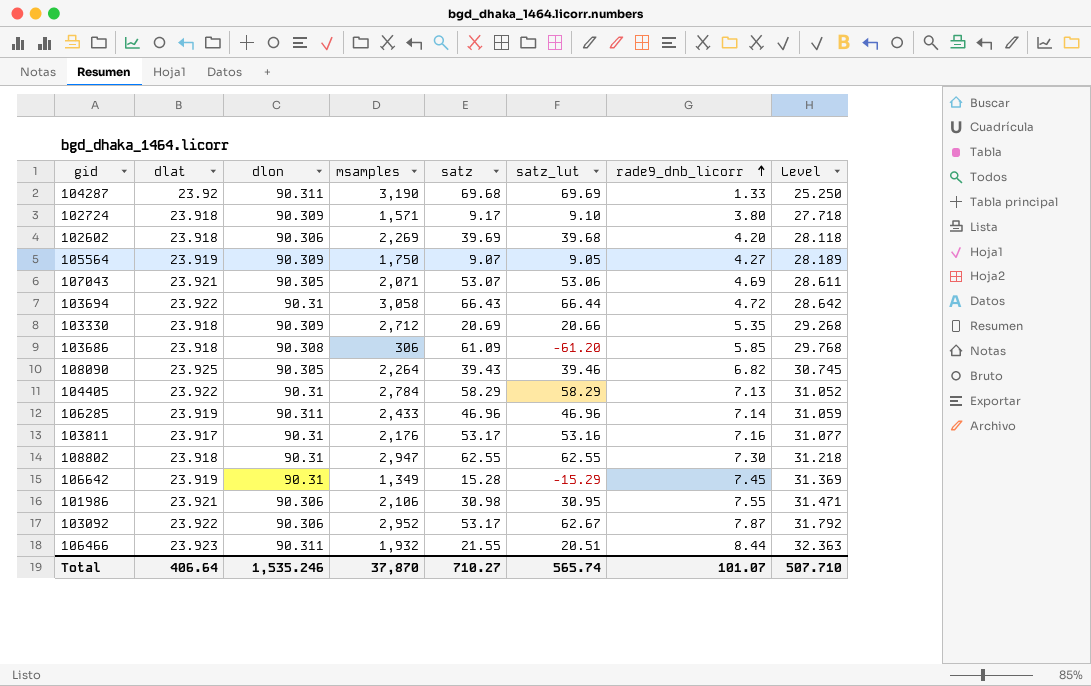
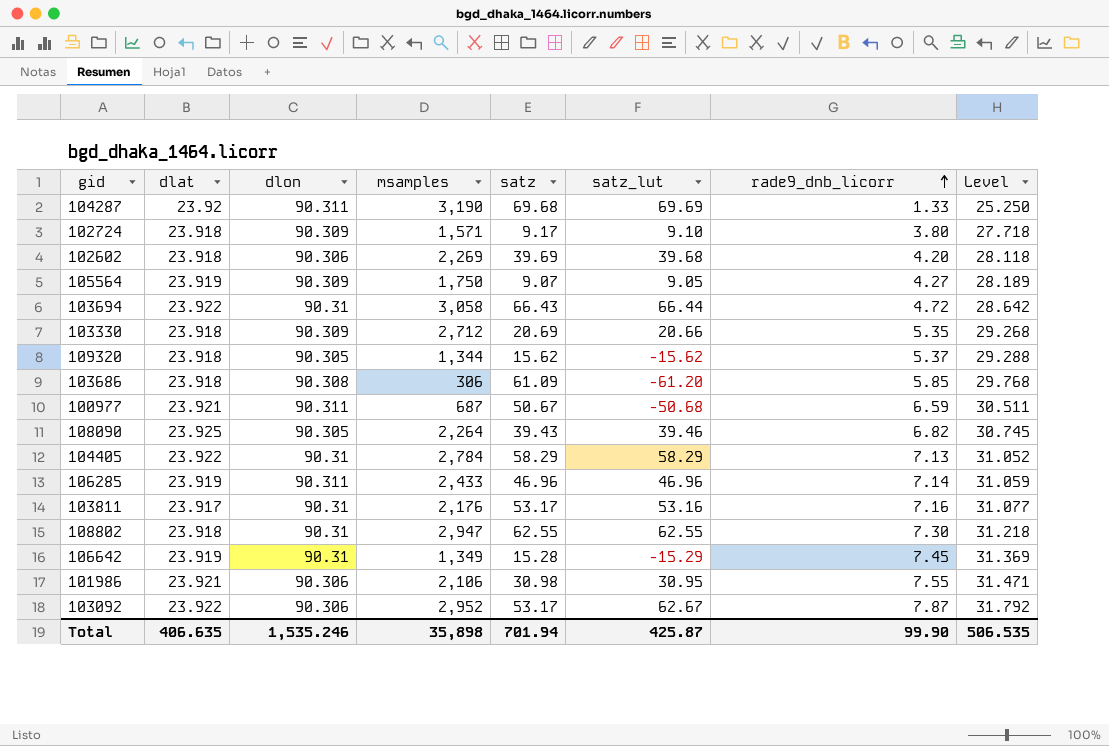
row 107043: 23.921 | 90.305 | 2,071 | 53.07 | 53.06 | 4.69 | 28.611 -> none
row 106466: 23.923 | 90.311 | 1,932 | 21.55 | 20.51 | 8.44 | 32.363 -> none
row 109320: none -> 23.918 | 90.305 | 1,344 | 15.62 | -15.62 | 5.37 | 29.288
row 100977: none -> 23.921 | 90.311 | 687 | 50.67 | -50.68 | 6.59 | 30.511
Total | dlat: 406.64 -> 406.635
Total | msamples: 37,870 -> 35,898
Total | satz: 710.27 -> 701.94
Total | satz_lut: 565.74 -> 425.87
Total | rade9_dnb_licorr: 101.07 -> 99.90
Total | Level: 507.710 -> 506.535

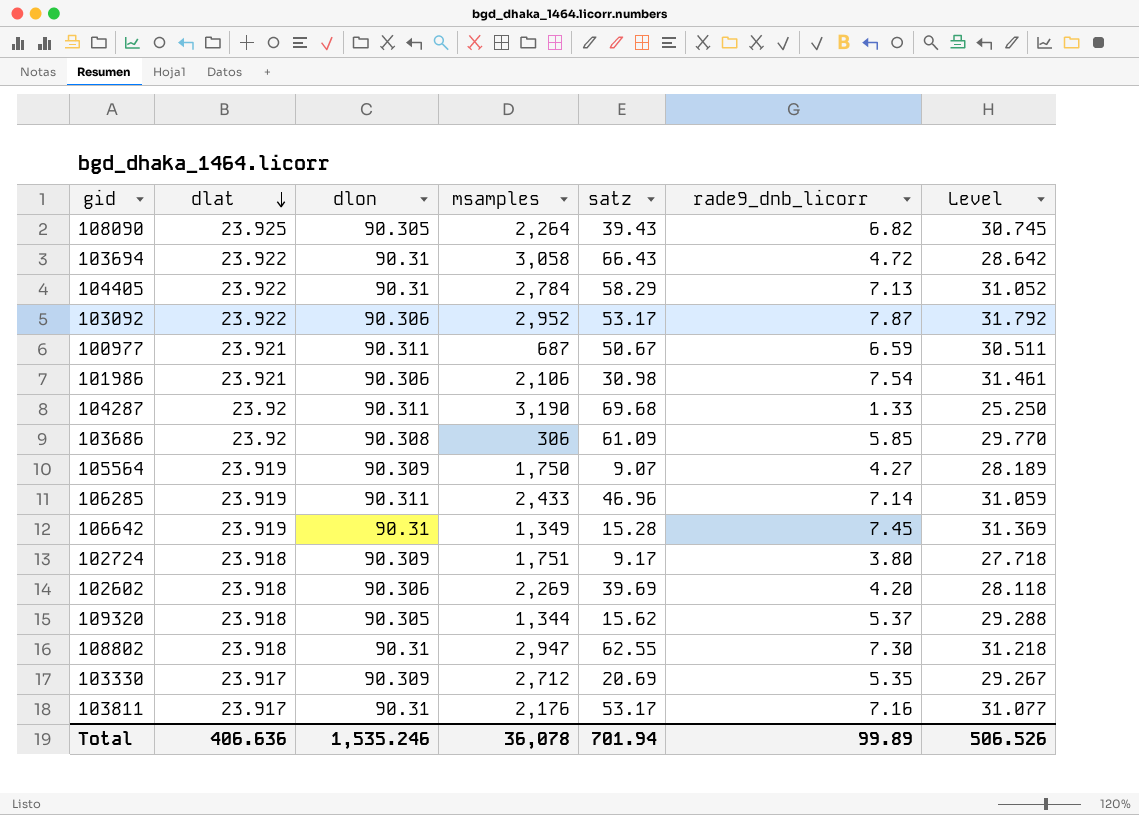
row order: rade9_dnb_licorr ascending -> dlat descending
column satz_lut | position: 6 -> none
101986 | rade9_dnb_licorr: 7.55 -> 7.54
101986 | Level: 31.471 -> 31.461
103686 | dlat: 23.918 -> 23.92
103686 | Level: 29.768 -> 29.770
102724 | msamples: 1,571 -> 1,751
103330 | dlat: 23.918 -> 23.917
103330 | Level: 29.268 -> 29.267
Total | dlat: 406.635 -> 406.636
Total | msamples: 35,898 -> 36,078
Total | rade9_dnb_licorr: 99.90 -> 99.89
Total | Level: 506.535 -> 506.526

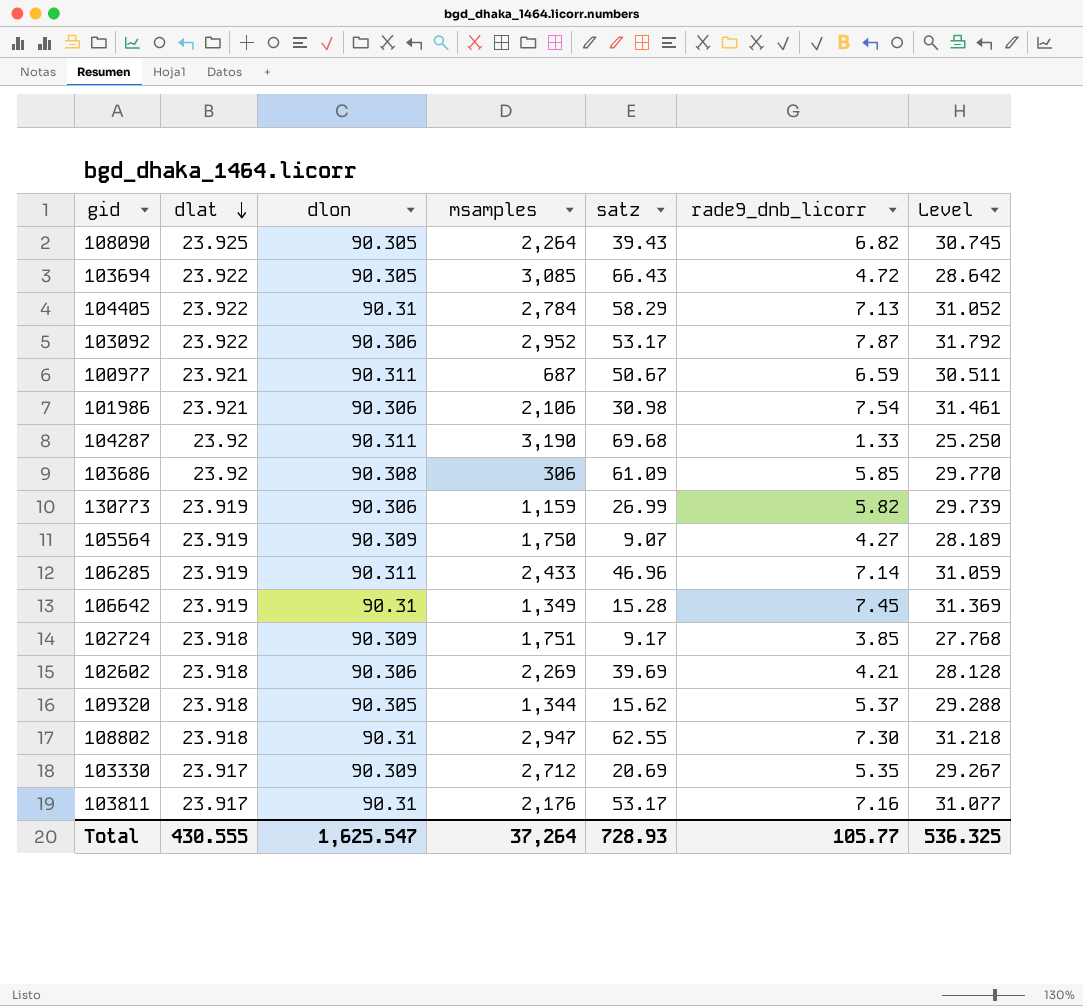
103694 | dlon: 90.31 -> 90.305
103694 | msamples: 3,058 -> 3,085
row 130773: none -> 23.919 | 90.306 | 1,159 | 26.99 | 5.82 | 29.739
102724 | rade9_dnb_licorr: 3.80 -> 3.85
102724 | Level: 27.718 -> 27.768
102602 | rade9_dnb_licorr: 4.20 -> 4.21
102602 | Level: 28.118 -> 28.128
Total | dlat: 406.636 -> 430.555
Total | dlon: 1,535.246 -> 1,625.547
Total | msamples: 36,078 -> 37,264
Total | satz: 701.94 -> 728.93
Total | rade9_dnb_licorr: 99.89 -> 105.77
Total | Level: 506.526 -> 536.325

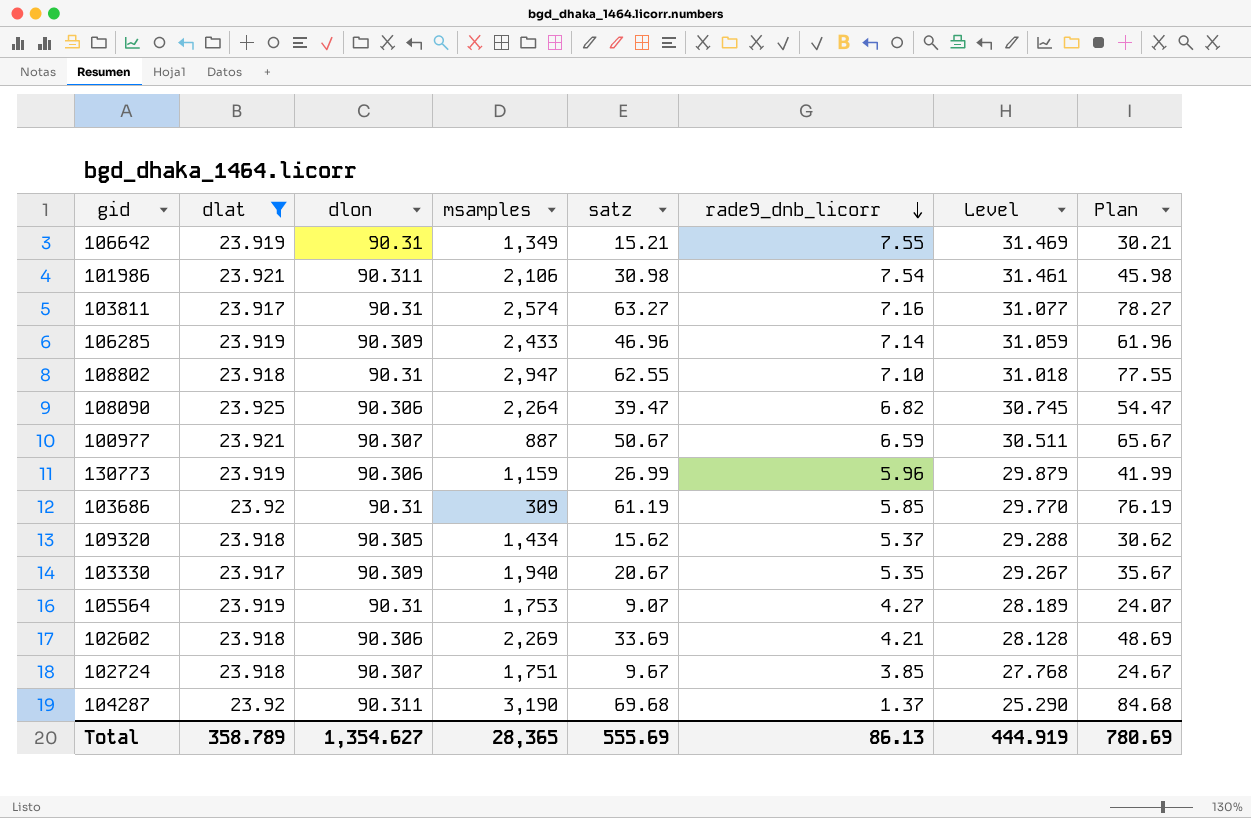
filter: none -> dlat != 23.922
row order: dlat descending -> rade9_dnb_licorr descending
column Plan | formula: none -> [satz] + 15
106642 | satz: 15.28 -> 15.21
106642 | rade9_dnb_licorr: 7.45 -> 7.55
106642 | Level: 31.369 -> 31.469
101986 | dlon: 90.306 -> 90.311
103811 | msamples: 2,176 -> 2,574
103811 | satz: 53.17 -> 63.27
106285 | dlon: 90.311 -> 90.309
108802 | rade9_dnb_licorr: 7.30 -> 7.10
108802 | Level: 31.218 -> 31.018
108090 | dlon: 90.305 -> 90.306
108090 | satz: 39.43 -> 39.47
100977 | dlon: 90.311 -> 90.307
100977 | msamples: 687 -> 887
130773 | rade9_dnb_licorr: 5.82 -> 5.96
130773 | Level: 29.739 -> 29.879
103686 | dlon: 90.308 -> 90.31
103686 | msamples: 306 -> 309
103686 | satz: 61.09 -> 61.19
109320 | msamples: 1,344 -> 1,434
103330 | msamples: 2,712 -> 1,940
103330 | satz: 20.69 -> 20.67
105564 | dlon: 90.309 -> 90.31
105564 | msamples: 1,750 -> 1,753
102602 | satz: 39.69 -> 33.69
102724 | dlon: 90.309 -> 90.307
102724 | satz: 9.17 -> 9.67
104287 | rade9_dnb_licorr: 1.33 -> 1.37
104287 | Level: 25.250 -> 25.290
Total | dlat: 430.555 -> 358.789
Total | dlon: 1,625.547 -> 1,354.627
Total | msamples: 37,264 -> 28,365
Total | satz: 728.93 -> 555.69
Total | rade9_dnb_licorr: 105.77 -> 86.13
Total | Level: 536.325 -> 444.919

